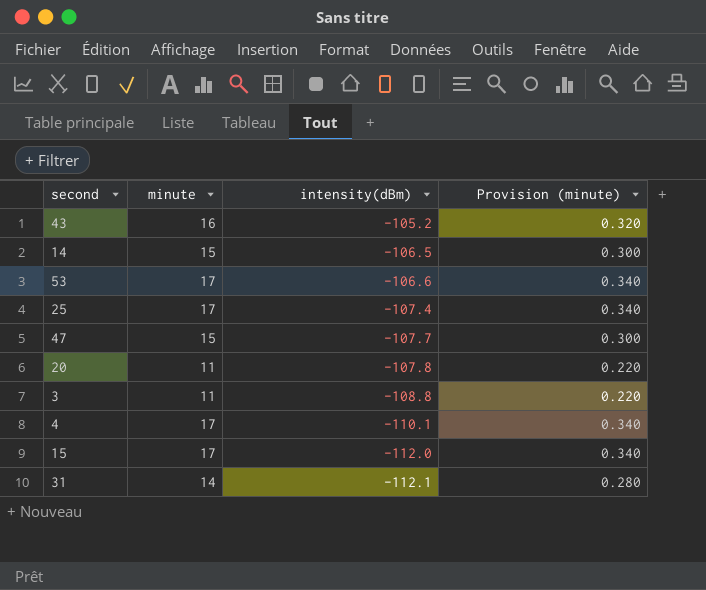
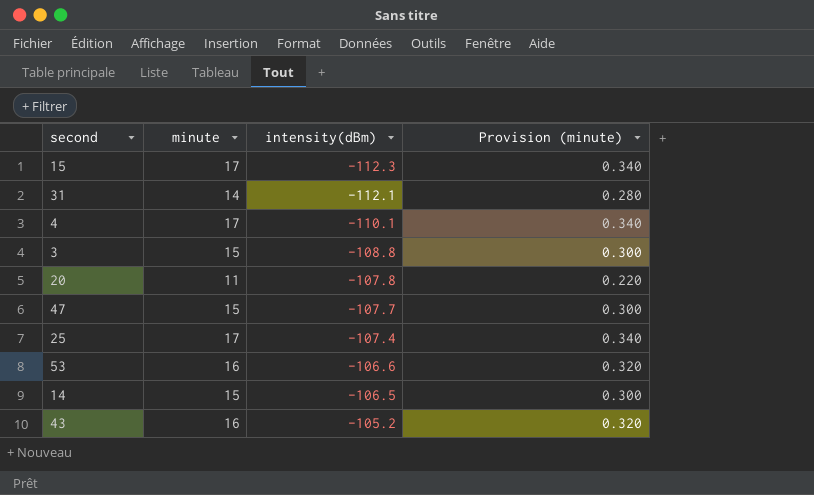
row order: intensity(dBm) descending -> intensity(dBm) ascending
15 | intensity(dBm): -112.0 -> -112.3
3 | minute: 11 -> 15
3 | Provision (minute): 0.220 -> 0.300
53 | minute: 17 -> 16
53 | Provision (minute): 0.340 -> 0.320

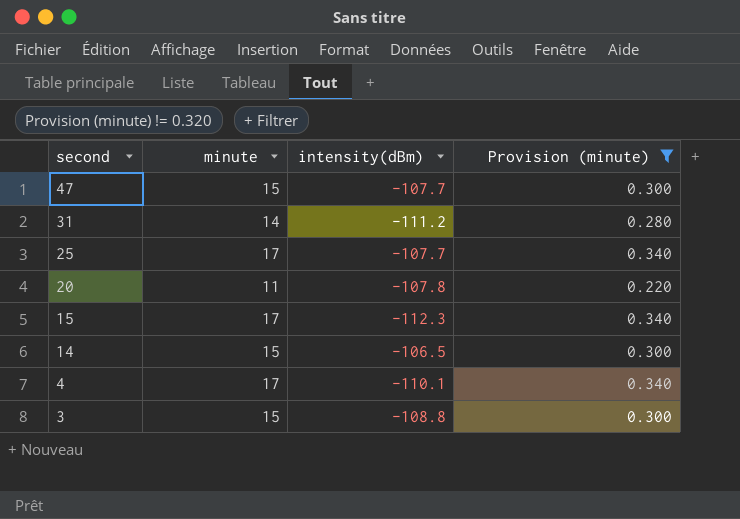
filter: none -> Provision (minute) != 0.320
row order: intensity(dBm) ascending -> second descending
31 | intensity(dBm): -112.1 -> -111.2
25 | intensity(dBm): -107.4 -> -107.7

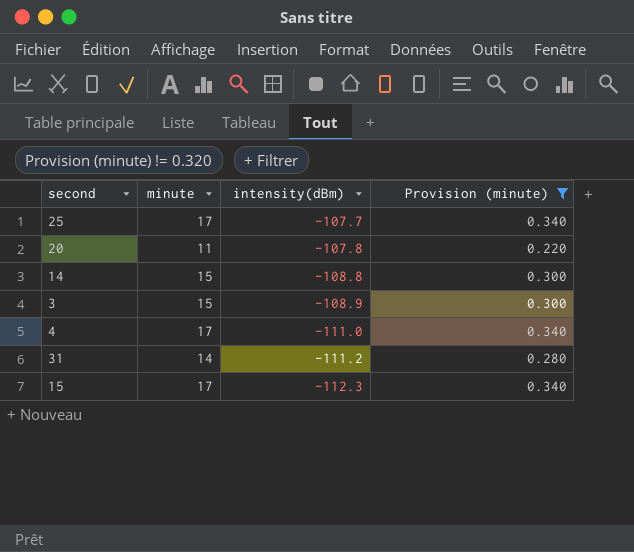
row order: second descending -> intensity(dBm) descending
row 47: 15 | -107.7 | 0.300 -> none
14 | intensity(dBm): -106.5 -> -108.8
3 | intensity(dBm): -108.8 -> -108.9
4 | intensity(dBm): -110.1 -> -111.0

